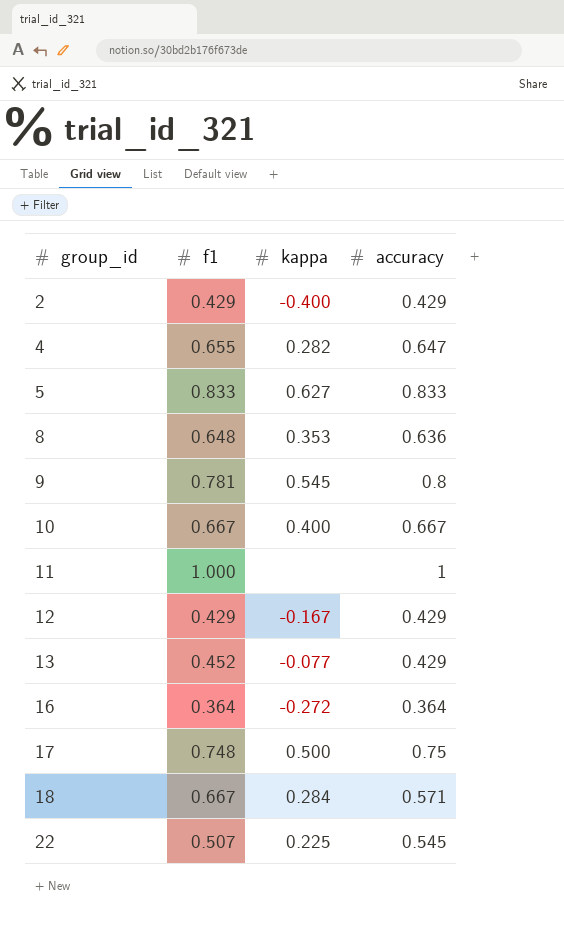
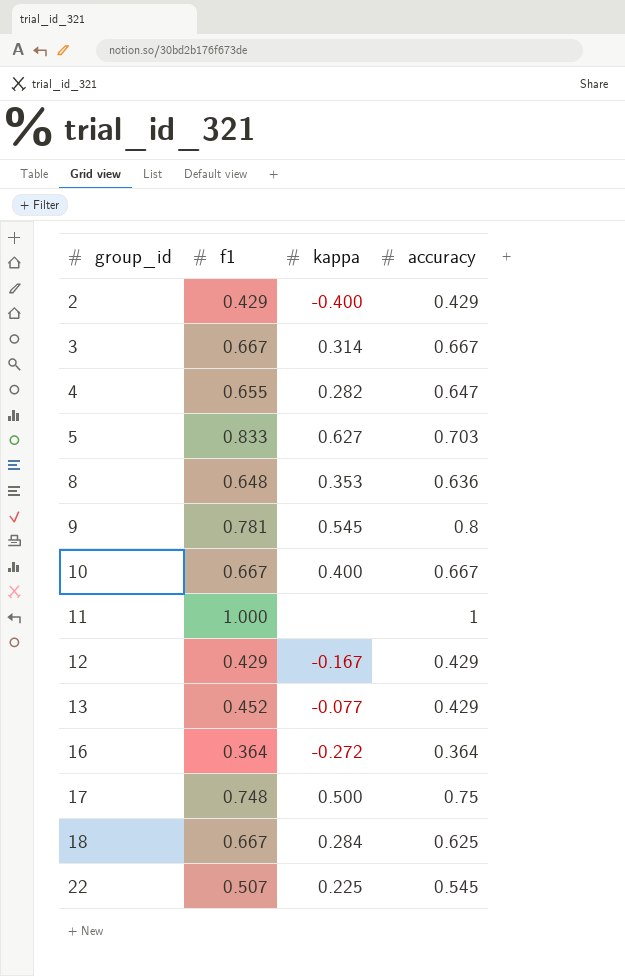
row 3: none -> 0.667 | 0.314 | 0.667
5 | accuracy: 0.833 -> 0.703
18 | accuracy: 0.571 -> 0.625

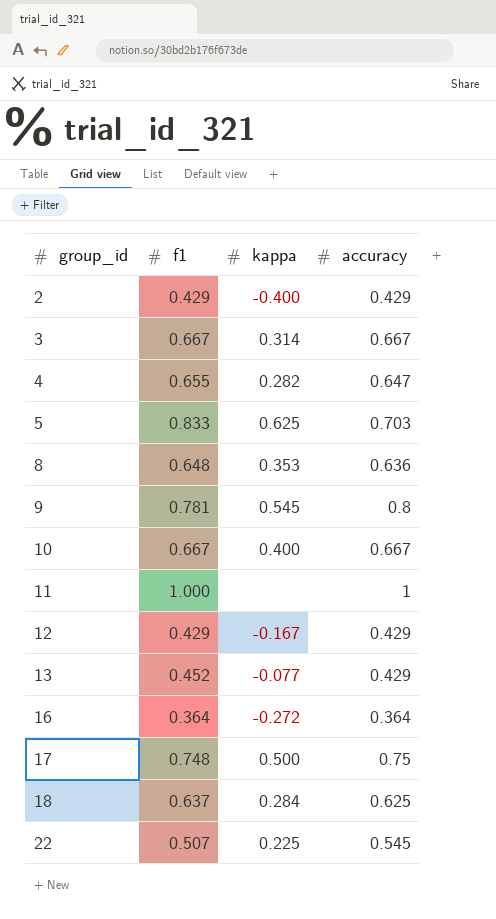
5 | kappa: 0.627 -> 0.625
18 | f1: 0.667 -> 0.637

